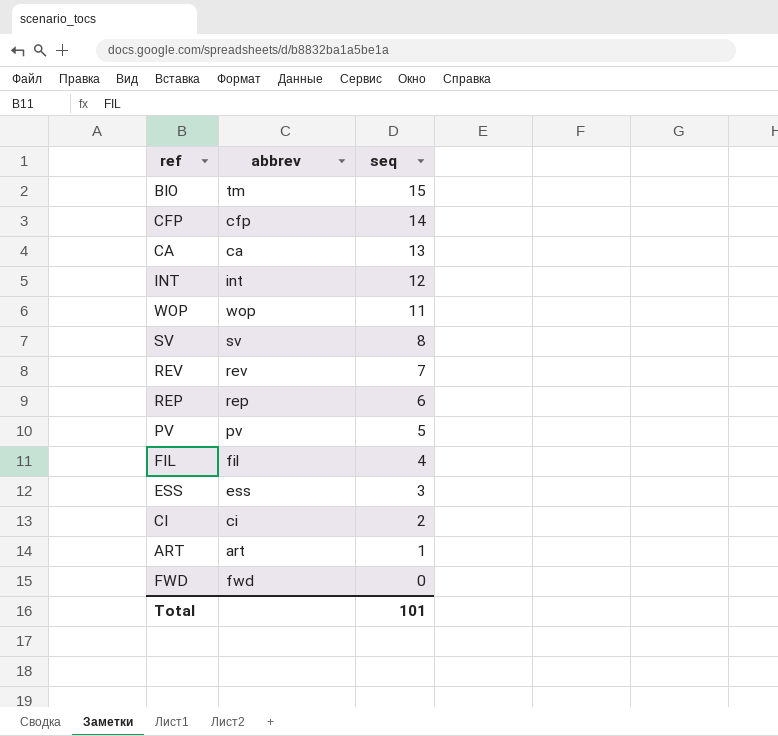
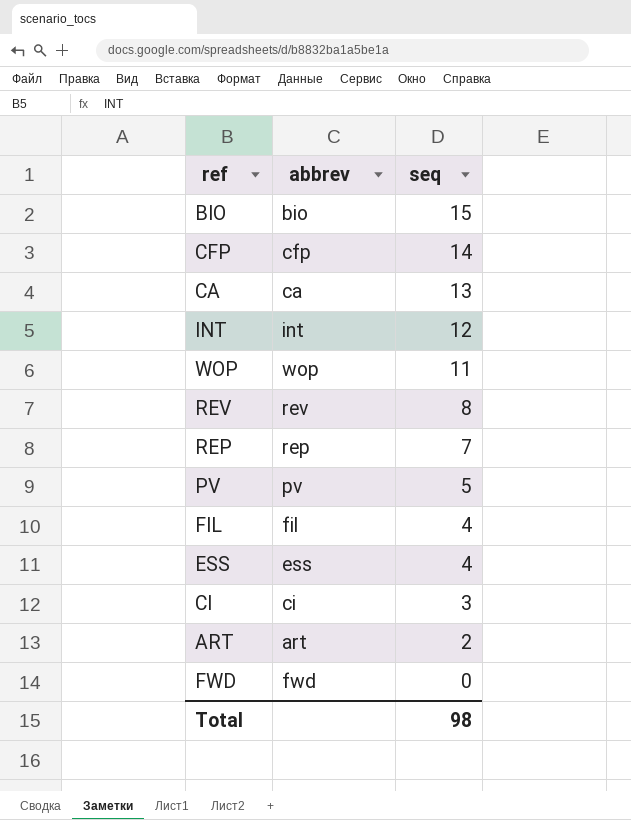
row SV: sv | 8 -> none
BIO | abbrev: tm -> bio
REV | seq: 7 -> 8
REP | seq: 6 -> 7
ESS | seq: 3 -> 4
CI | seq: 2 -> 3
ART | seq: 1 -> 2
Total | seq: 101 -> 98

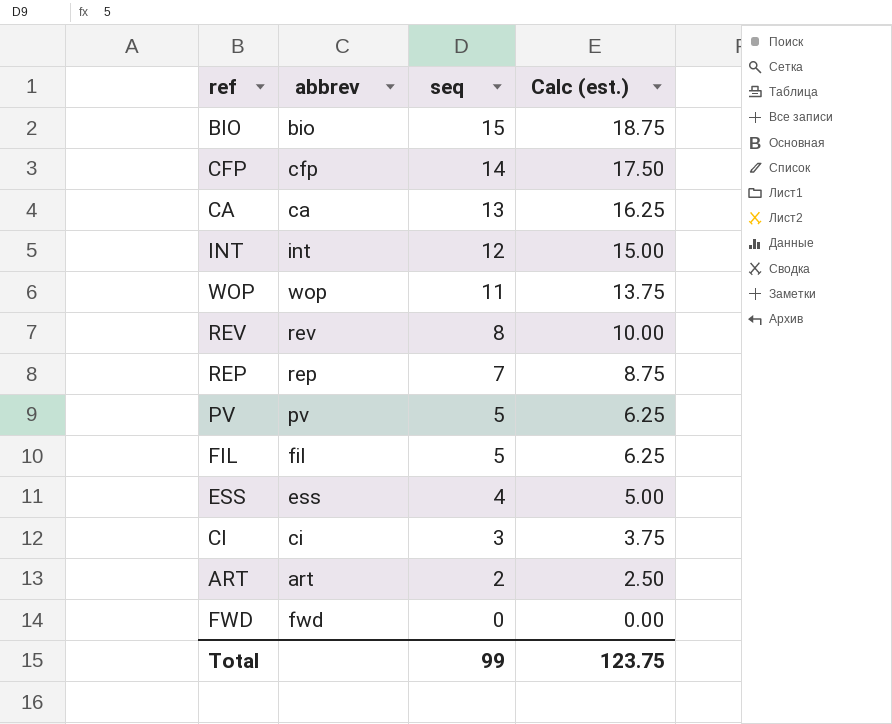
column Calc (est.) | formula: none -> [seq] * 1.25
FIL | seq: 4 -> 5
Total | seq: 98 -> 99

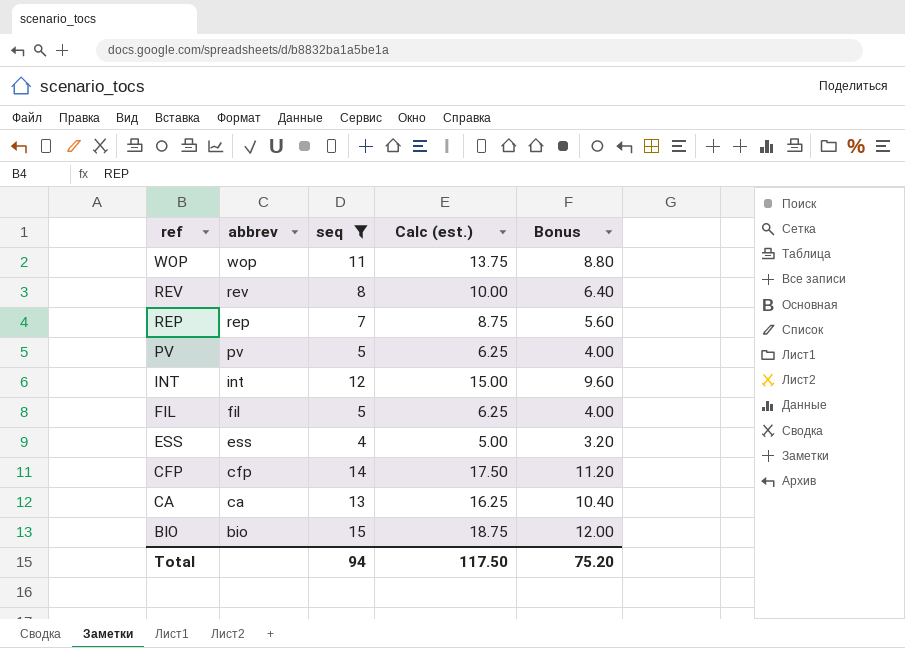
filter: none -> seq >= 4
row order: seq descending -> ref descending
column Bonus | formula: none -> [seq] * 0.8
Total | seq: 99 -> 94
Total | Calc (est.): 123.75 -> 117.50

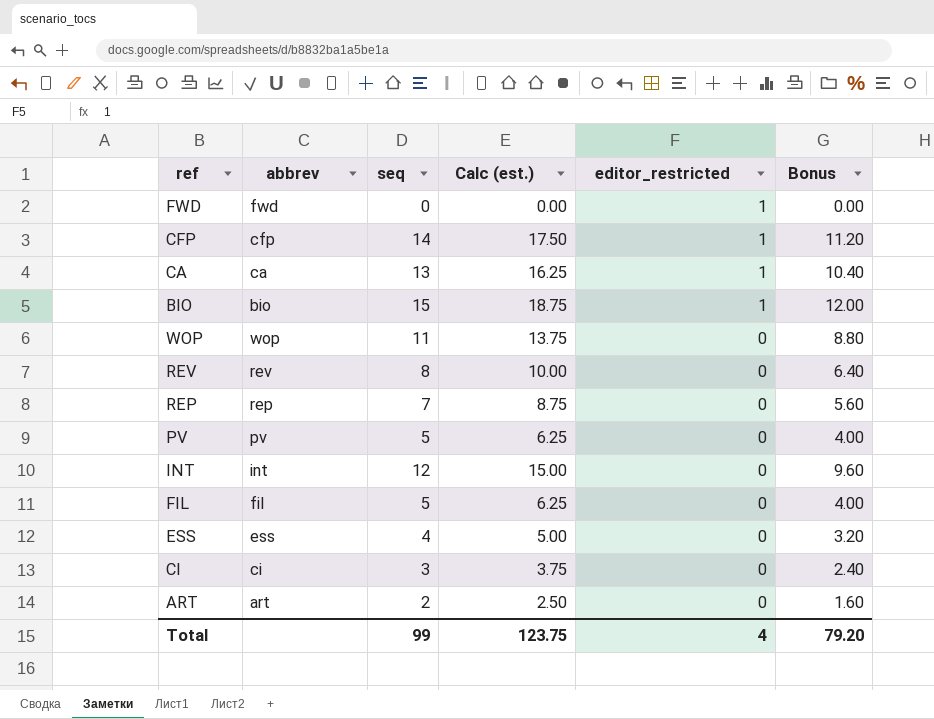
filter: seq >= 4 -> none
row order: ref descending -> editor_restricted descending
column editor_restricted | position: none -> 5
Total | seq: 94 -> 99
Total | Calc (est.): 117.50 -> 123.75
Total | Bonus: 75.20 -> 79.20

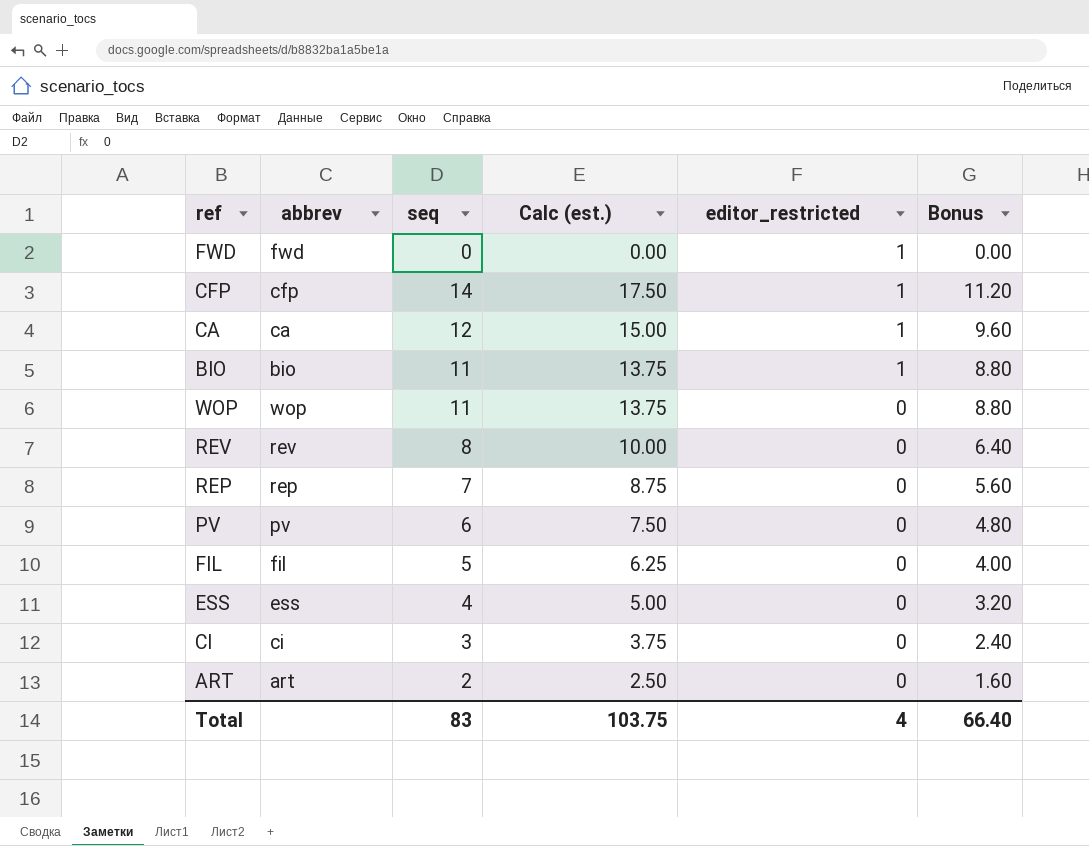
row INT: int | 12 | 15.00 | 0 | 9.60 -> none
CA | seq: 13 -> 12
CA | Calc (est.): 16.25 -> 15.00
CA | Bonus: 10.40 -> 9.60
BIO | seq: 15 -> 11
BIO | Calc (est.): 18.75 -> 13.75
BIO | Bonus: 12.00 -> 8.80
PV | seq: 5 -> 6
PV | Calc (est.): 6.25 -> 7.50
PV | Bonus: 4.00 -> 4.80
Total | seq: 99 -> 83
Total | Calc (est.): 123.75 -> 103.75
Total | Bonus: 79.20 -> 66.40

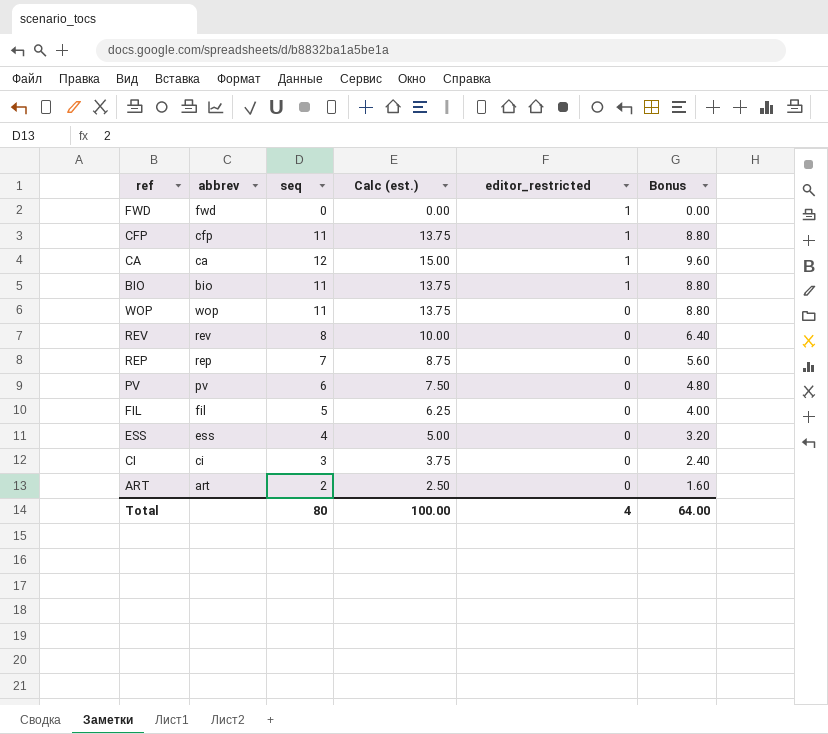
CFP | seq: 14 -> 11
CFP | Calc (est.): 17.50 -> 13.75
CFP | Bonus: 11.20 -> 8.80
Total | seq: 83 -> 80
Total | Calc (est.): 103.75 -> 100.00
Total | Bonus: 66.40 -> 64.00

